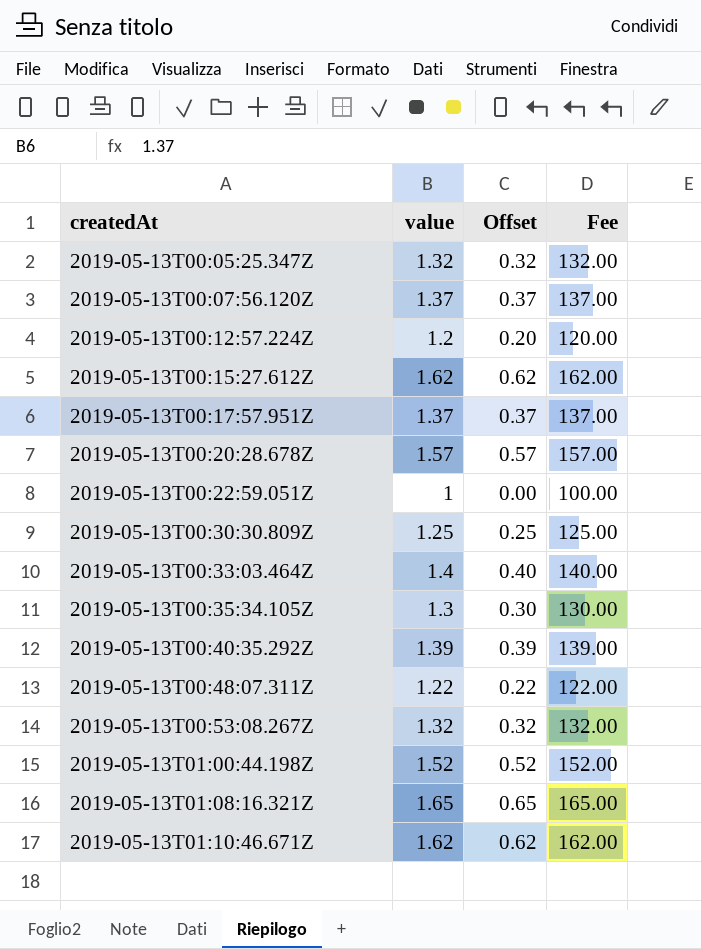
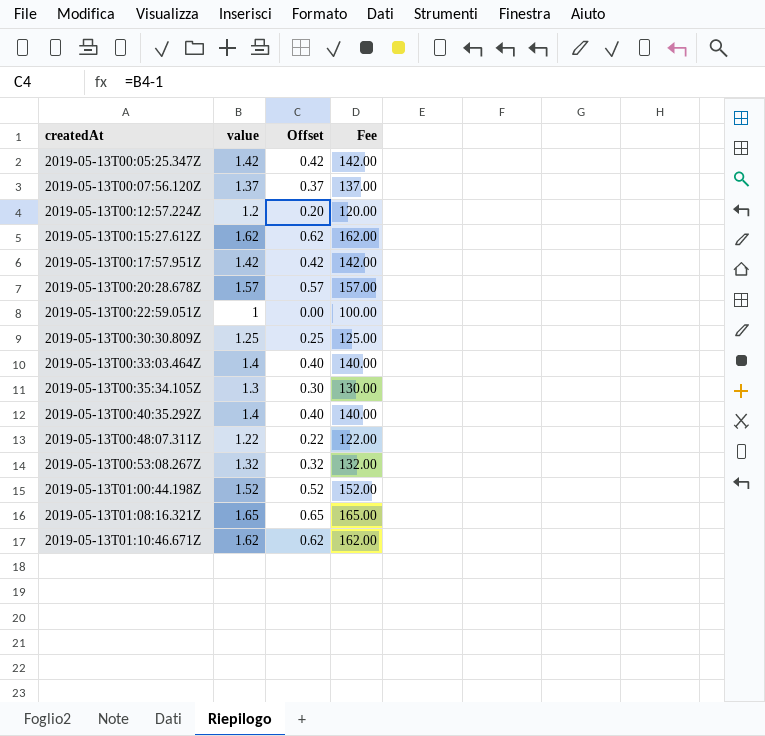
2019-05-13T00:05:25.347Z | value: 1.32 -> 1.42
2019-05-13T00:05:25.347Z | Offset: 0.32 -> 0.42
2019-05-13T00:05:25.347Z | Fee: 132.00 -> 142.00
2019-05-13T00:17:57.951Z | value: 1.37 -> 1.42
2019-05-13T00:17:57.951Z | Offset: 0.37 -> 0.42
2019-05-13T00:17:57.951Z | Fee: 137.00 -> 142.00
2019-05-13T00:40:35.292Z | value: 1.39 -> 1.4
2019-05-13T00:40:35.292Z | Offset: 0.39 -> 0.40
2019-05-13T00:40:35.292Z | Fee: 139.00 -> 140.00

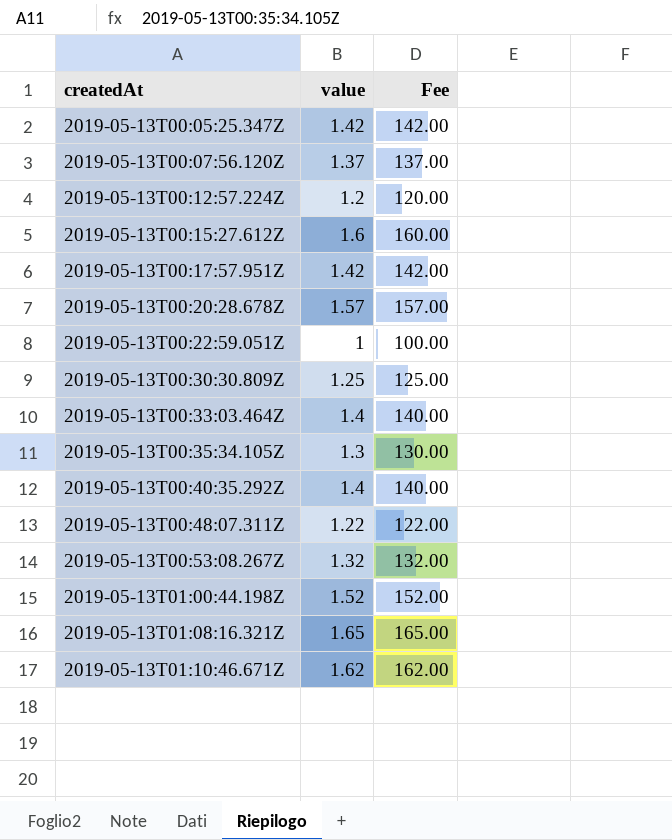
column Offset | formula: [value] - 1 -> none
2019-05-13T00:15:27.612Z | value: 1.62 -> 1.6
2019-05-13T00:15:27.612Z | Fee: 162.00 -> 160.00

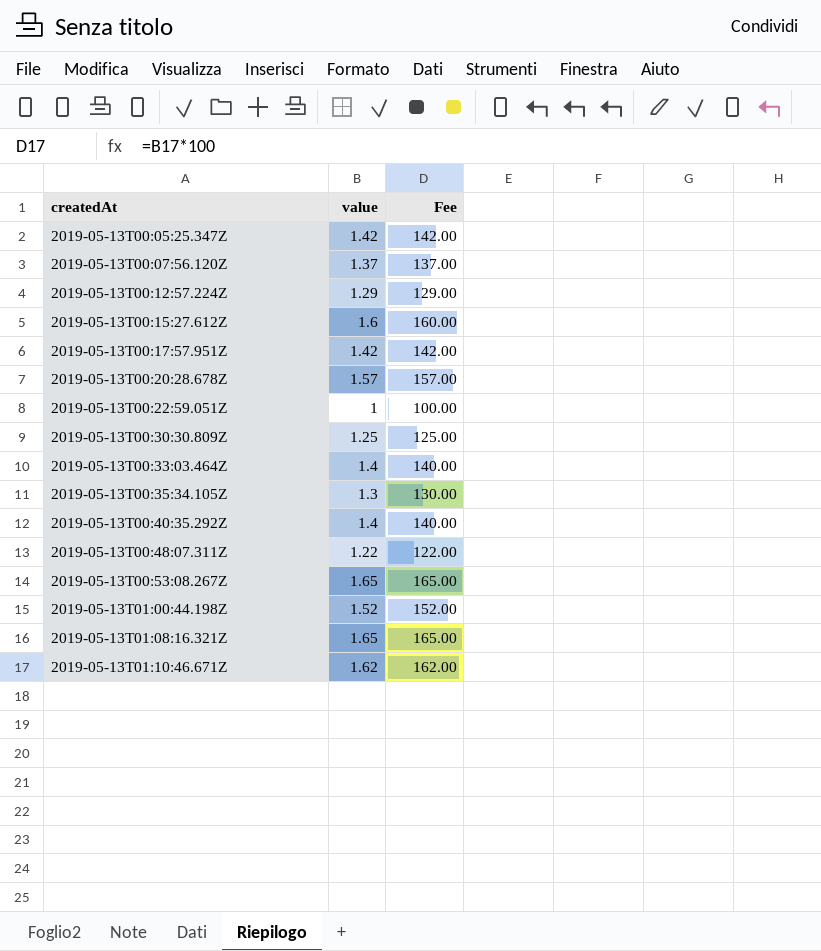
2019-05-13T00:12:57.224Z | value: 1.2 -> 1.29
2019-05-13T00:12:57.224Z | Fee: 120.00 -> 129.00
2019-05-13T00:53:08.267Z | value: 1.32 -> 1.65
2019-05-13T00:53:08.267Z | Fee: 132.00 -> 165.00

